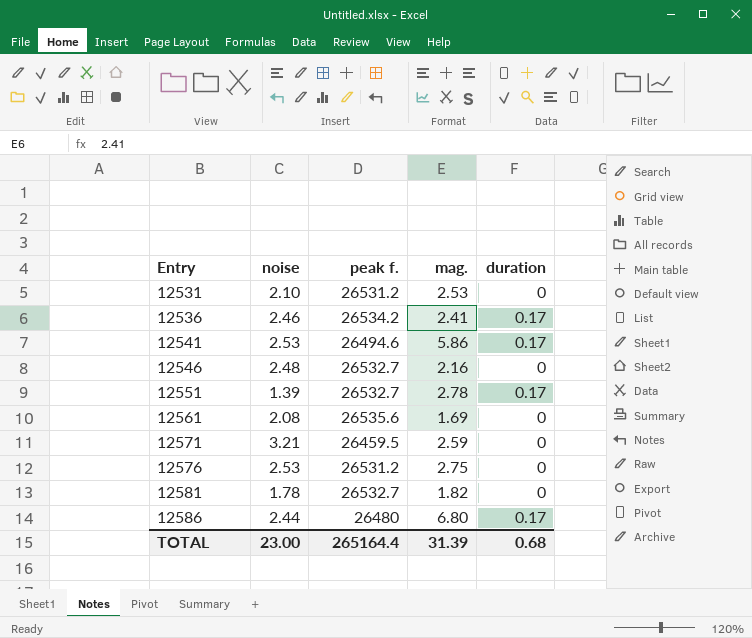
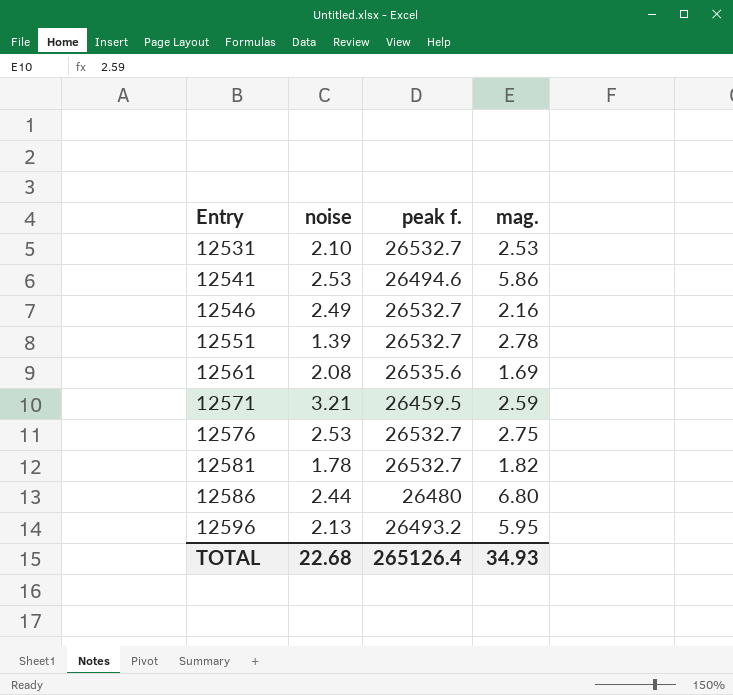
column duration | position: 5 -> none
row 12536: 2.46 | 26534.2 | 2.41 | 0.17 -> none
12531 | peak f.: 26531.2 -> 26532.7
12546 | noise: 2.48 -> 2.49
12576 | peak f.: 26531.2 -> 26532.7
row 12596: none -> 2.13 | 26493.2 | 5.95
TOTAL | noise: 23.00 -> 22.68
TOTAL | peak f.: 265164.4 -> 265126.4
TOTAL | mag.: 31.39 -> 34.93

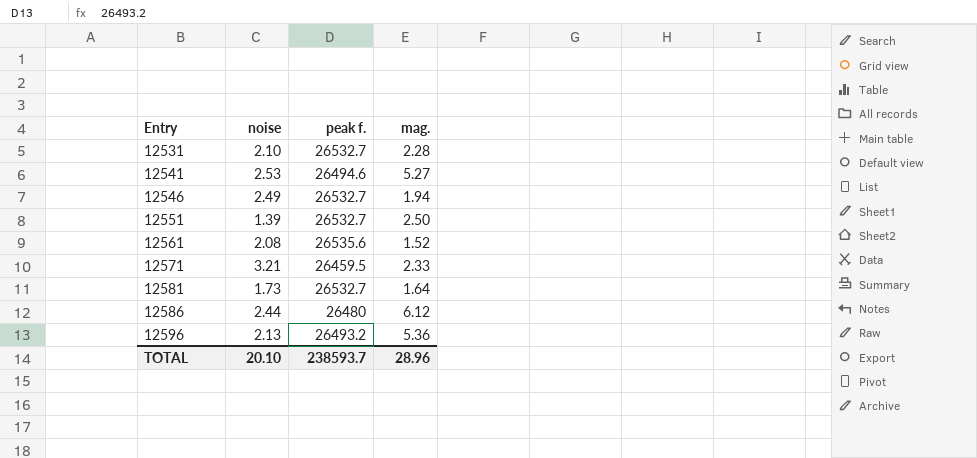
row 12576: 2.53 | 26532.7 | 2.75 -> none
12531 | mag.: 2.53 -> 2.28
12541 | mag.: 5.86 -> 5.27
12546 | mag.: 2.16 -> 1.94
12551 | mag.: 2.78 -> 2.50
12561 | mag.: 1.69 -> 1.52
12571 | mag.: 2.59 -> 2.33
12581 | noise: 1.78 -> 1.73
12581 | mag.: 1.82 -> 1.64
12586 | mag.: 6.80 -> 6.12
12596 | mag.: 5.95 -> 5.36
TOTAL | noise: 22.68 -> 20.10
TOTAL | peak f.: 265126.4 -> 238593.7
TOTAL | mag.: 34.93 -> 28.96

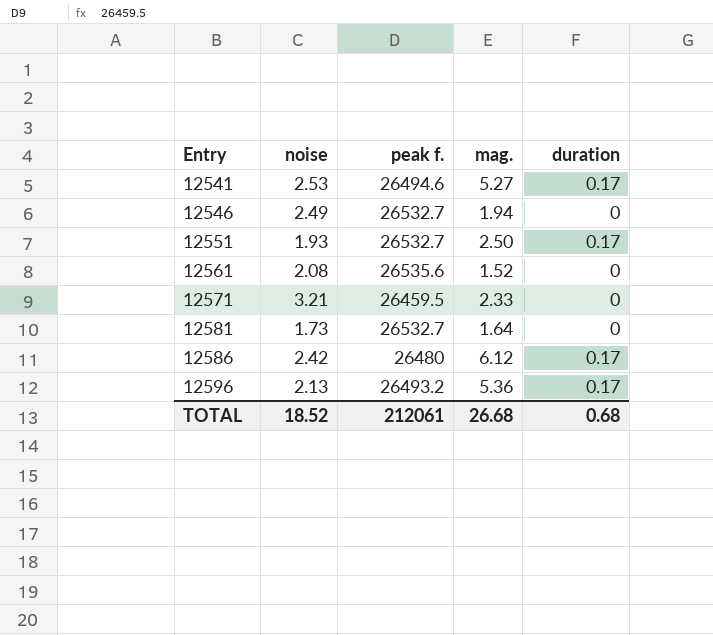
column duration | position: none -> 5
row 12531: 2.10 | 26532.7 | 2.28 -> none
12551 | noise: 1.39 -> 1.93
12586 | noise: 2.44 -> 2.42
TOTAL | noise: 20.10 -> 18.52
TOTAL | peak f.: 238593.7 -> 212061
TOTAL | mag.: 28.96 -> 26.68

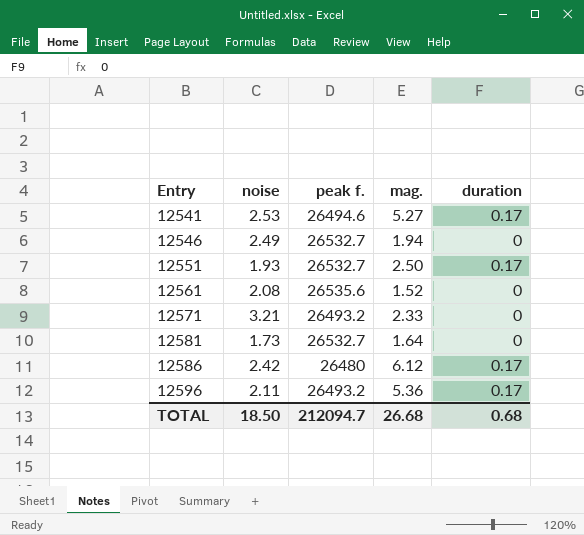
12571 | peak f.: 26459.5 -> 26493.2
12596 | noise: 2.13 -> 2.11
TOTAL | noise: 18.52 -> 18.50
TOTAL | peak f.: 212061 -> 212094.7

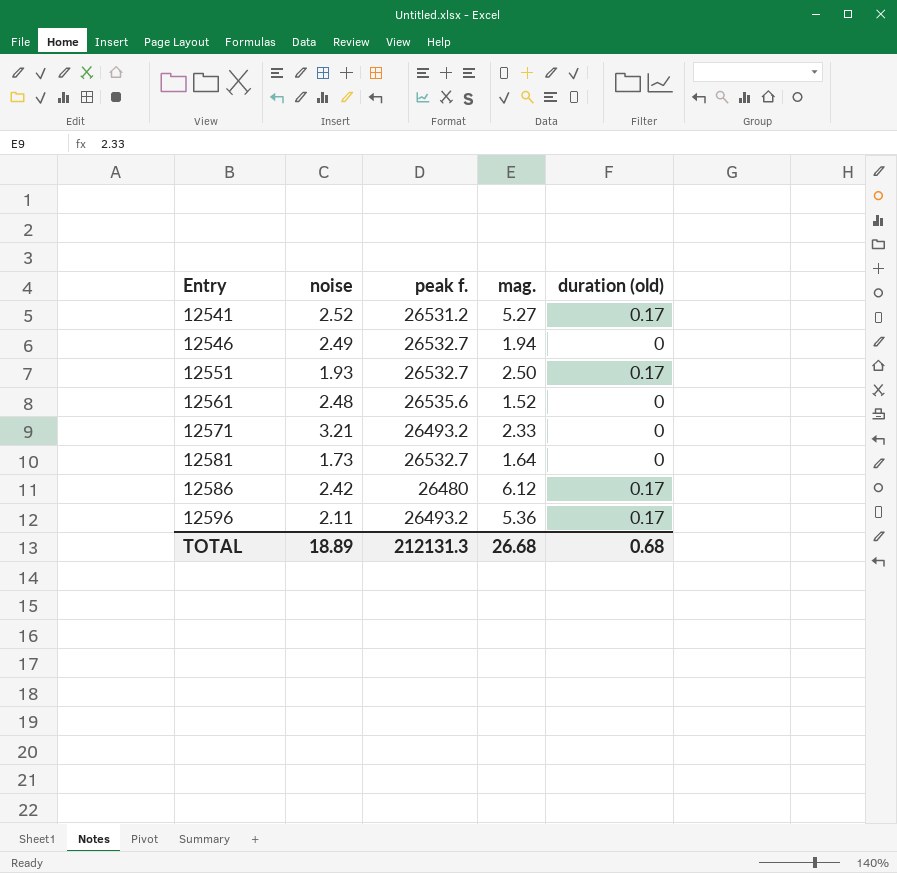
column name: duration -> duration (old)
12541 | noise: 2.53 -> 2.52
12541 | peak f.: 26494.6 -> 26531.2
12561 | noise: 2.08 -> 2.48
TOTAL | noise: 18.50 -> 18.89
TOTAL | peak f.: 212094.7 -> 212131.3

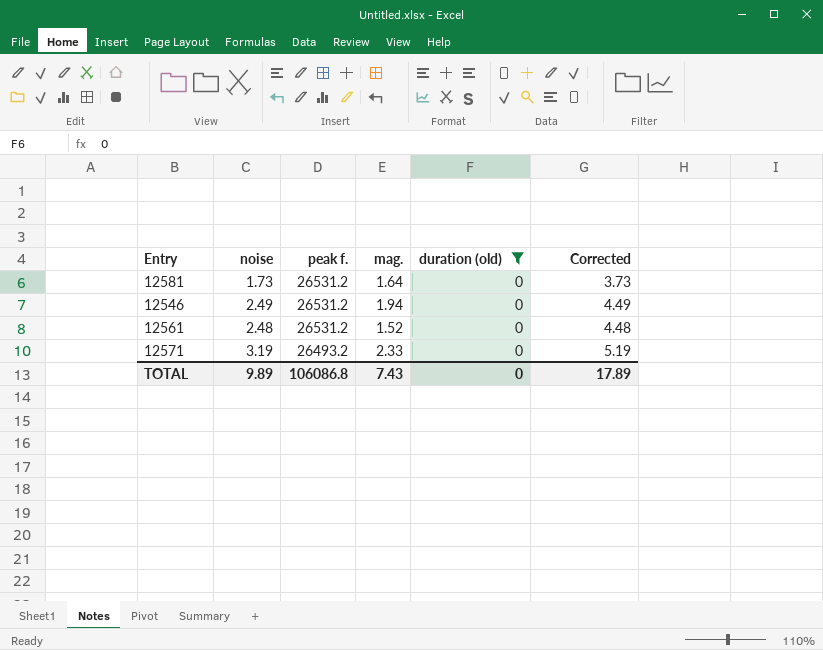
filter: none -> duration (old) = 0
row order: Entry ascending -> peak f. descending
column Corrected | formula: none -> [noise] + 2
12581 | peak f.: 26532.7 -> 26531.2
12546 | peak f.: 26532.7 -> 26531.2
12561 | peak f.: 26535.6 -> 26531.2
12571 | noise: 3.21 -> 3.19
TOTAL | noise: 18.89 -> 9.89
TOTAL | peak f.: 212131.3 -> 106086.8
TOTAL | mag.: 26.68 -> 7.43
TOTAL | duration (old): 0.68 -> 0

